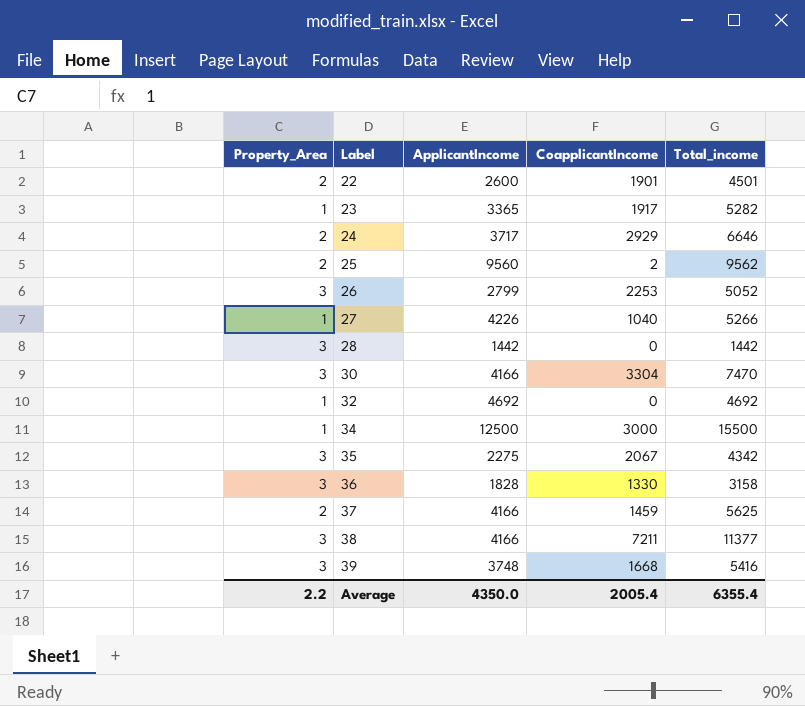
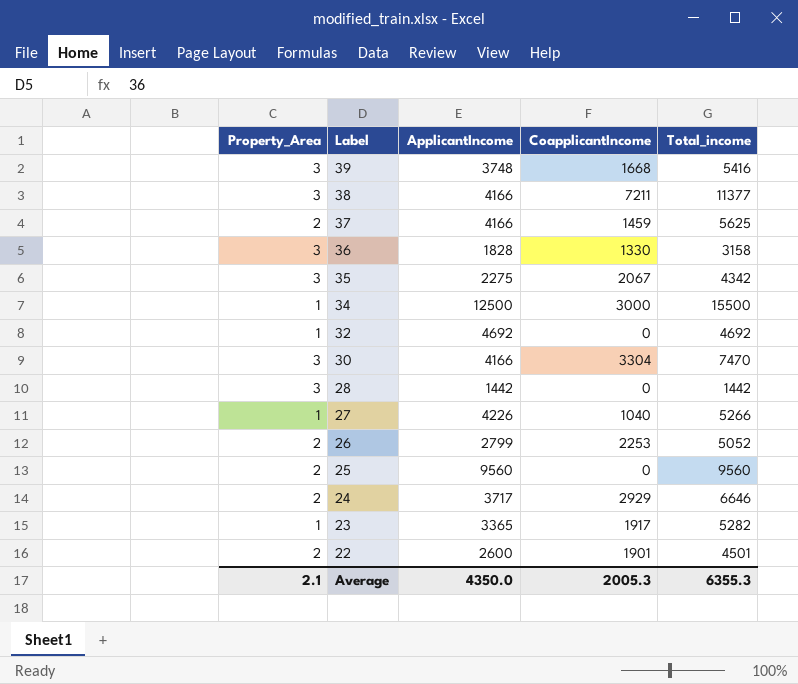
row order: Label ascending -> Label descending
26 | Property_Area: 3 -> 2
25 | CoapplicantIncome: 2 -> 0
25 | Total_income: 9562 -> 9560
Average | Property_Area: 2.2 -> 2.1
Average | CoapplicantIncome: 2005.4 -> 2005.3
Average | Total_income: 6355.4 -> 6355.3

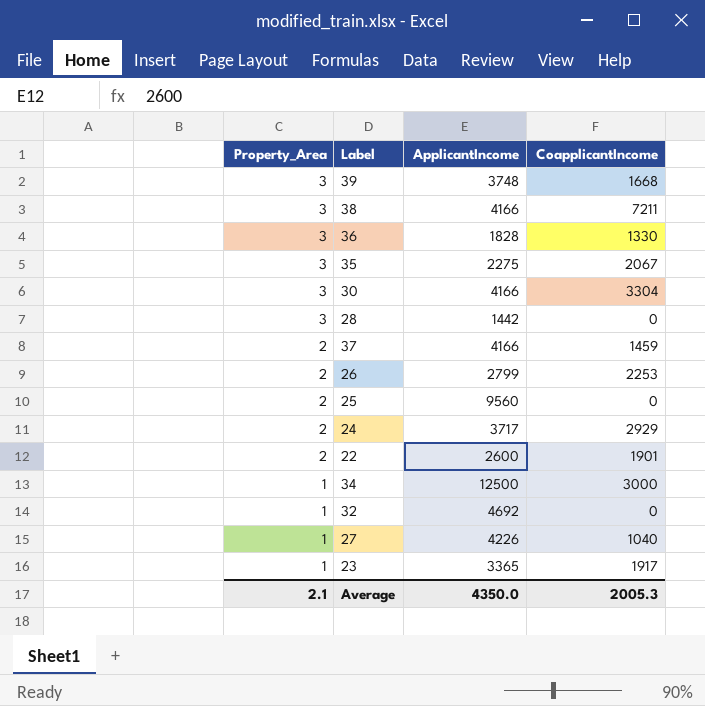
row order: Label descending -> Property_Area descending
column Total_income | formula: [ApplicantIncome] + [CoapplicantIncome] -> none

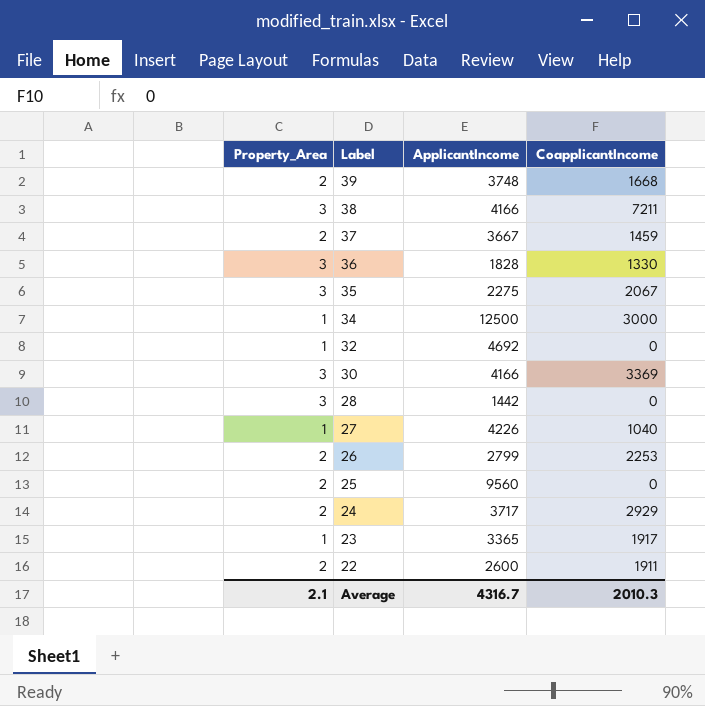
row order: Property_Area descending -> Label descending
39 | Property_Area: 3 -> 2
37 | ApplicantIncome: 4166 -> 3667
30 | CoapplicantIncome: 3304 -> 3369
22 | CoapplicantIncome: 1901 -> 1911
Average | ApplicantIncome: 4350.0 -> 4316.7
Average | CoapplicantIncome: 2005.3 -> 2010.3

